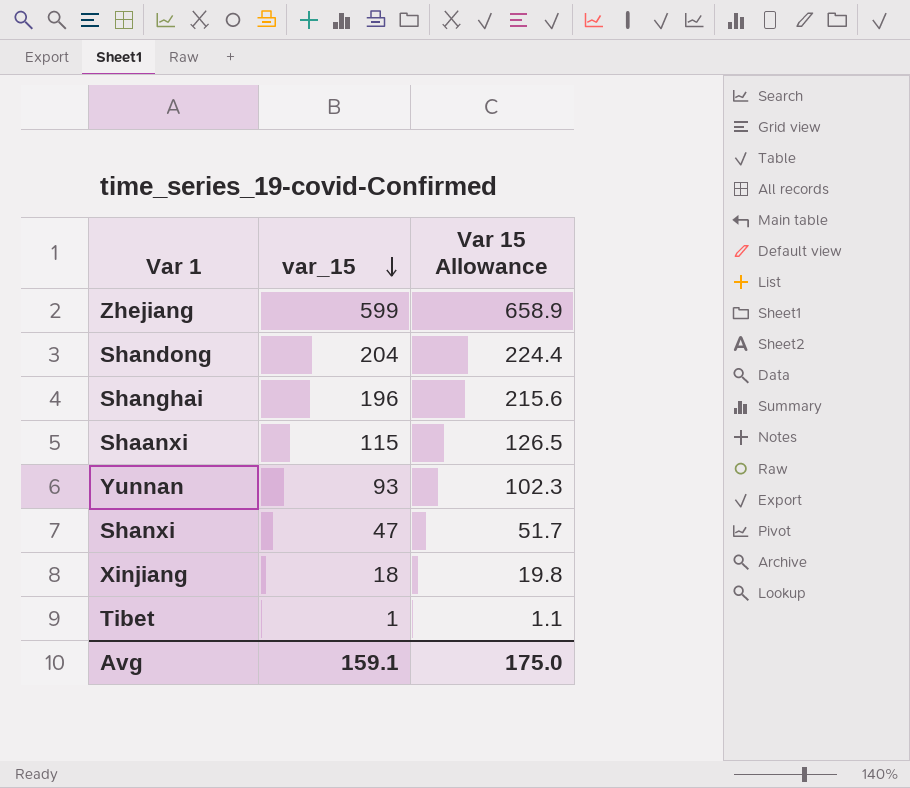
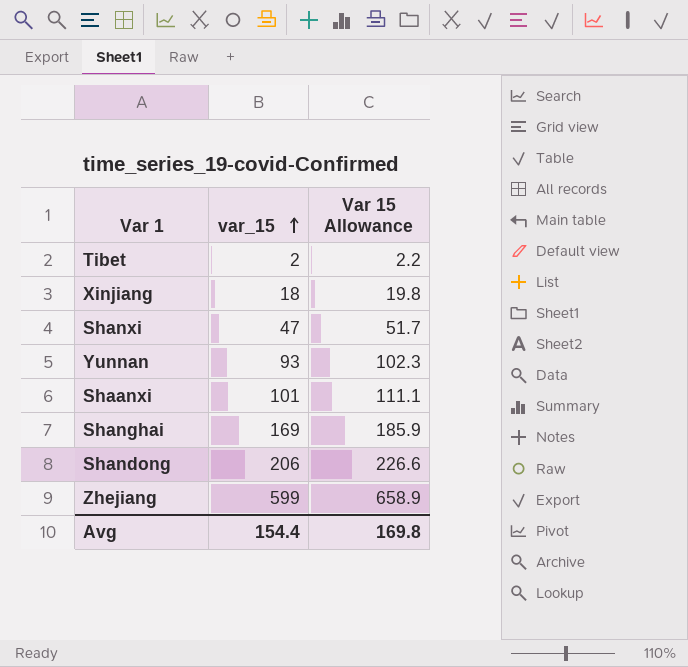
row order: var_15 descending -> var_15 ascending
Tibet | var_15: 1 -> 2
Tibet | Var 15 Allowance: 1.1 -> 2.2
Shaanxi | var_15: 115 -> 101
Shaanxi | Var 15 Allowance: 126.5 -> 111.1
Shanghai | var_15: 196 -> 169
Shanghai | Var 15 Allowance: 215.6 -> 185.9
Shandong | var_15: 204 -> 206
Shandong | Var 15 Allowance: 224.4 -> 226.6
Avg | var_15: 159.1 -> 154.4
Avg | Var 15 Allowance: 175.0 -> 169.8

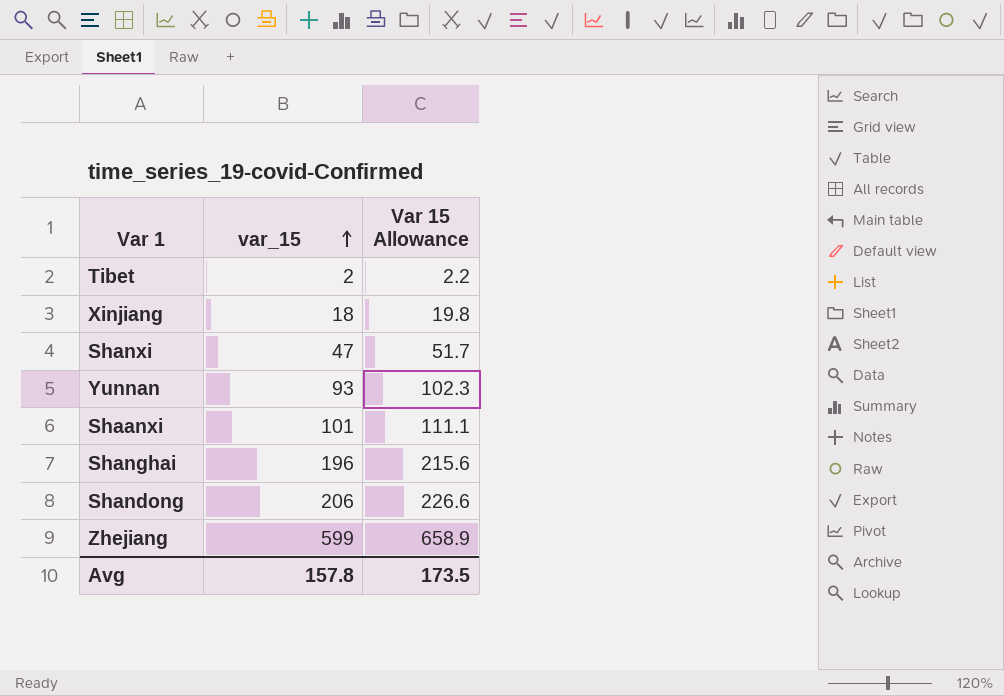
Shanghai | var_15: 169 -> 196
Shanghai | Var 15 Allowance: 185.9 -> 215.6
Avg | var_15: 154.4 -> 157.8
Avg | Var 15 Allowance: 169.8 -> 173.5

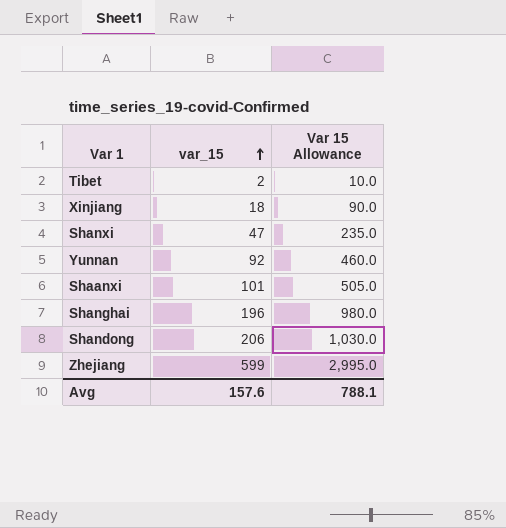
column Var 15 Allowance | formula: [var_15] * 1.1 -> [var_15] * 5
Yunnan | var_15: 93 -> 92
Avg | var_15: 157.8 -> 157.6
Avg | Var 15 Allowance: 173.5 -> 788.1

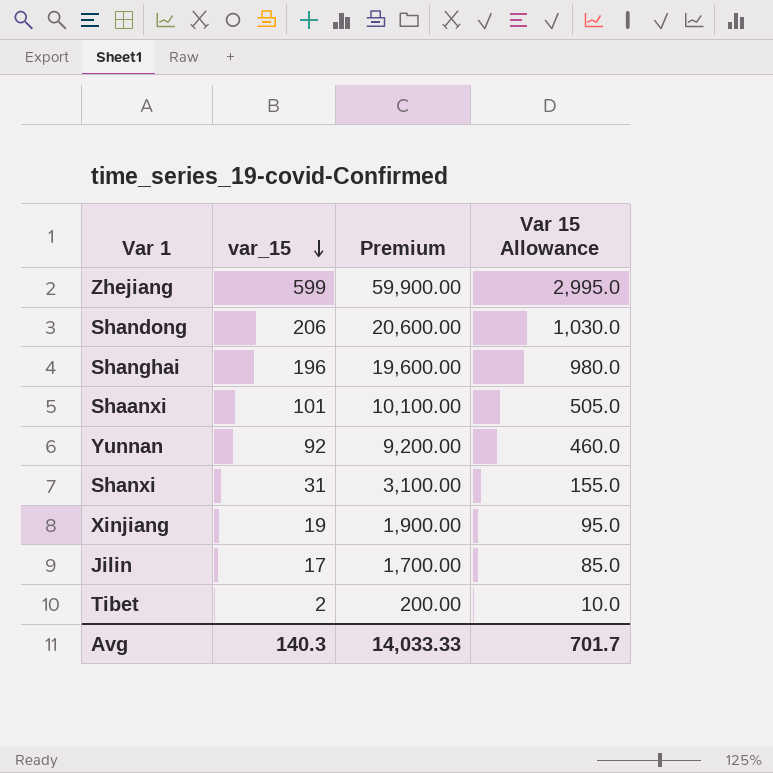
row order: var_15 ascending -> var_15 descending
column Premium | formula: none -> [var_15] * 100
Shanxi | var_15: 47 -> 31
Shanxi | Var 15 Allowance: 235.0 -> 155.0
Xinjiang | var_15: 18 -> 19
Xinjiang | Var 15 Allowance: 90.0 -> 95.0
row Jilin: none -> 17 | 1,700.00 | 85.0
Avg | var_15: 157.6 -> 140.3
Avg | Var 15 Allowance: 788.1 -> 701.7

